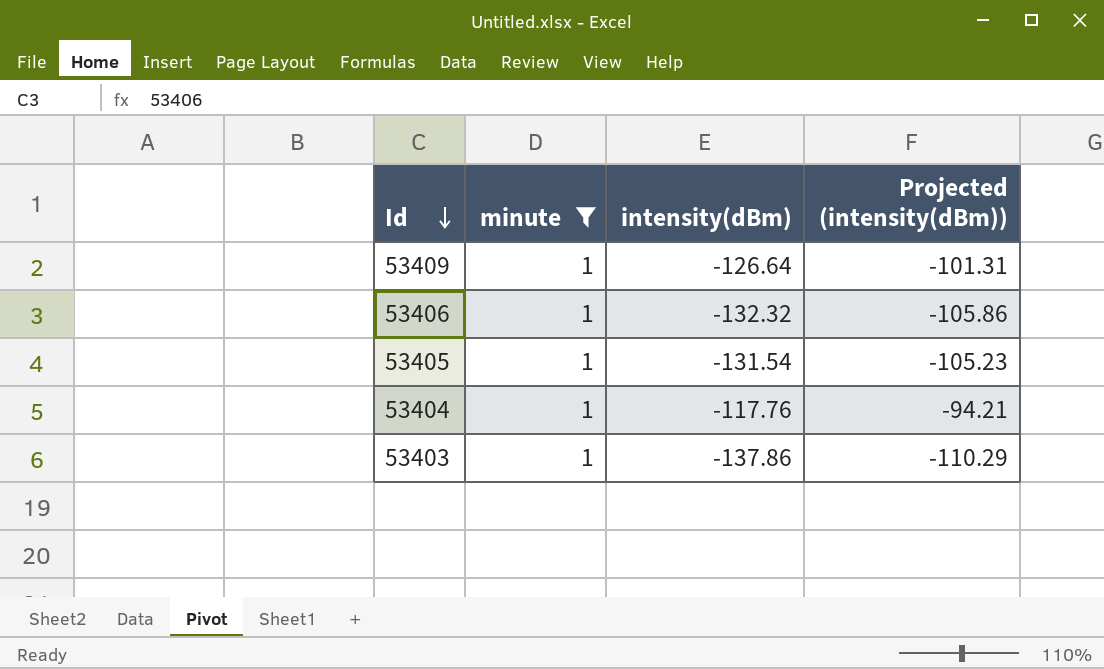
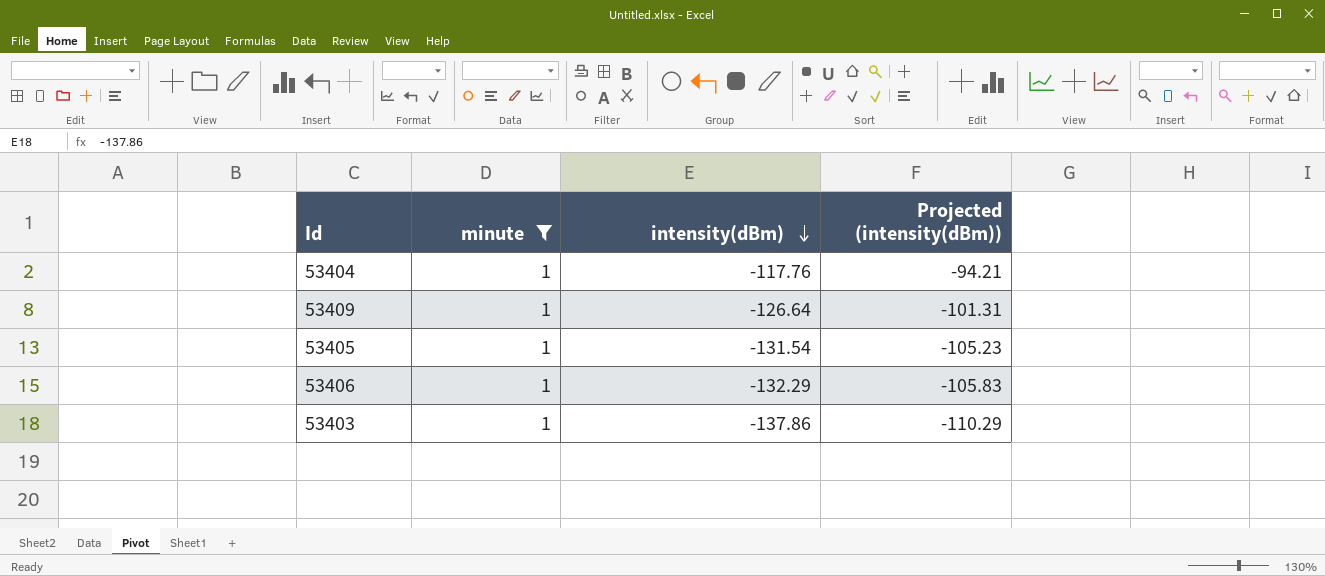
row order: Id descending -> intensity(dBm) descending
53406 | intensity(dBm): -132.32 -> -132.29
53406 | Projected (intensity(dBm)): -105.86 -> -105.83

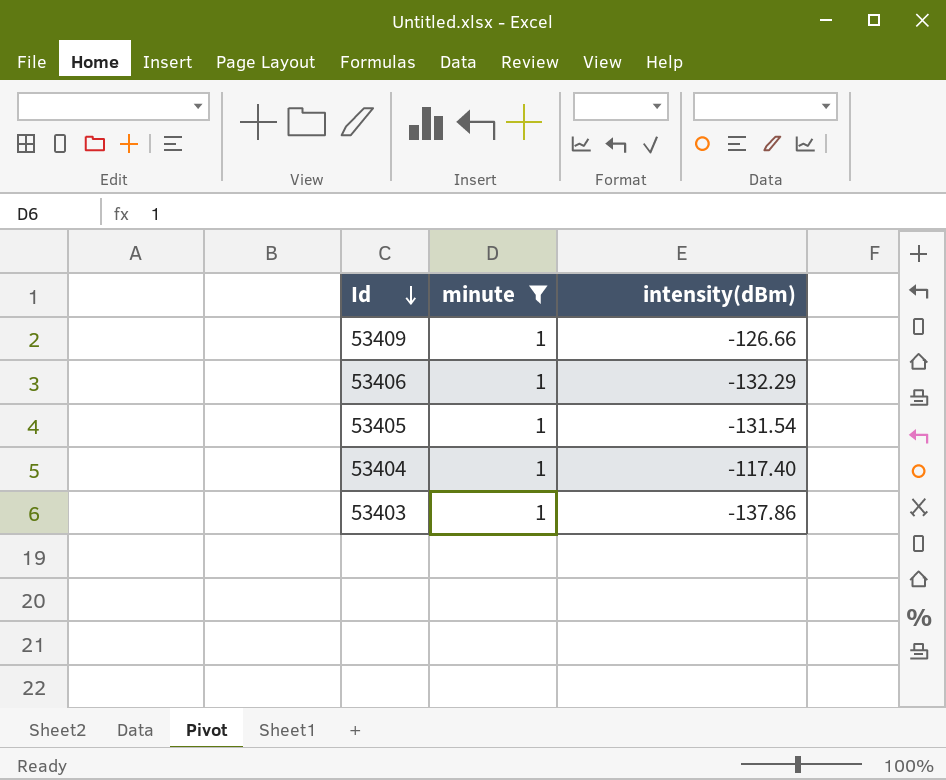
row order: intensity(dBm) descending -> Id descending
column Projected (intensity(dBm)) | formula: [intensity(dBm)] * 0.8 -> none
53409 | intensity(dBm): -126.64 -> -126.66
53404 | intensity(dBm): -117.76 -> -117.40

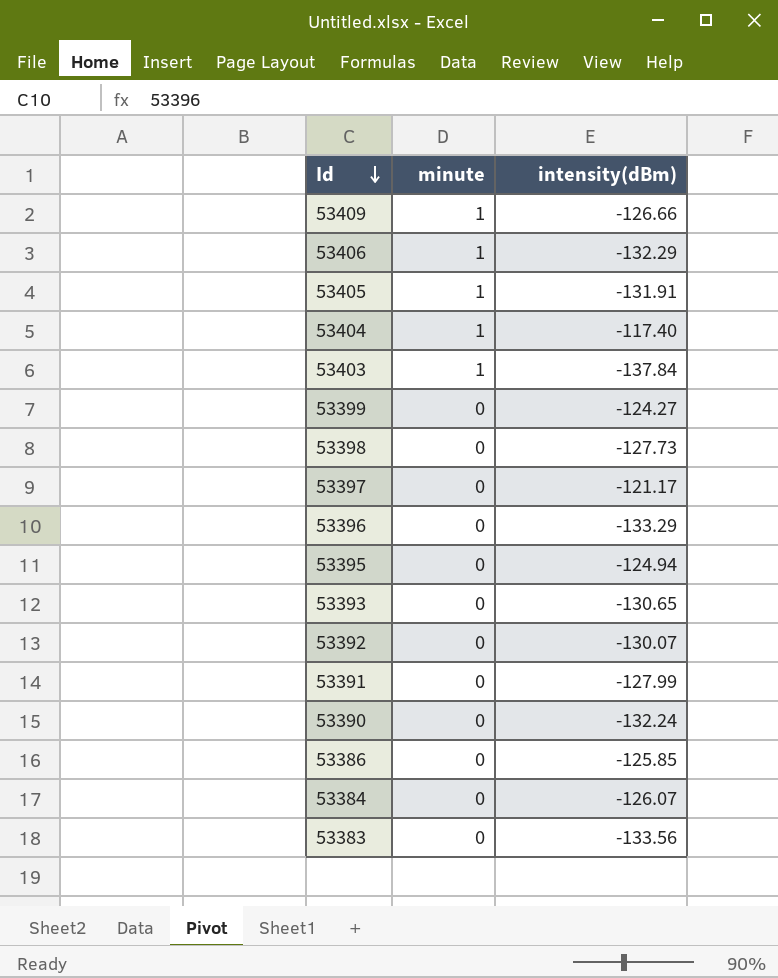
filter: minute = 1 -> none
53405 | intensity(dBm): -131.54 -> -131.91
53403 | intensity(dBm): -137.86 -> -137.84

